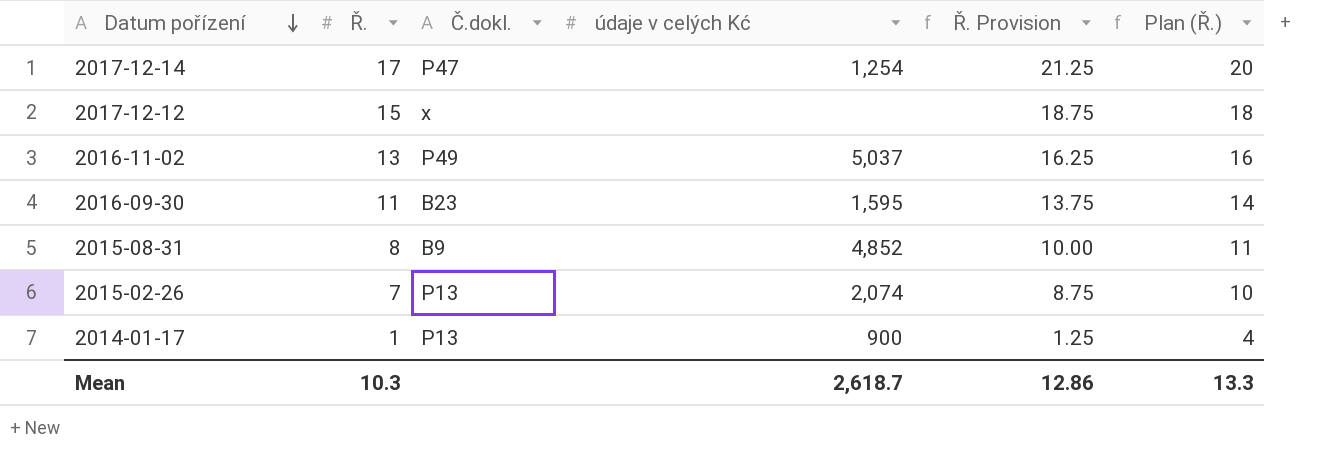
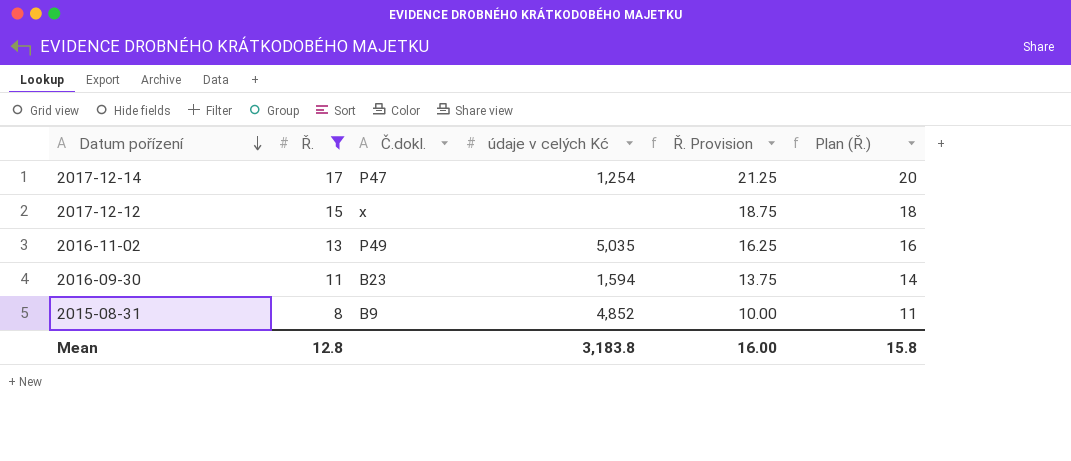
filter: none -> Ř. >= 8
2016-11-02 | údaje v celých Kć: 5,037 -> 5,035
2016-09-30 | údaje v celých Kć: 1,595 -> 1,594
Mean | Ř.: 10.3 -> 12.8
Mean | údaje v celých Kć: 2,618.7 -> 3,183.8
Mean | Ř. Provision: 12.86 -> 16.00
Mean | Plan (Ř.): 13.3 -> 15.8

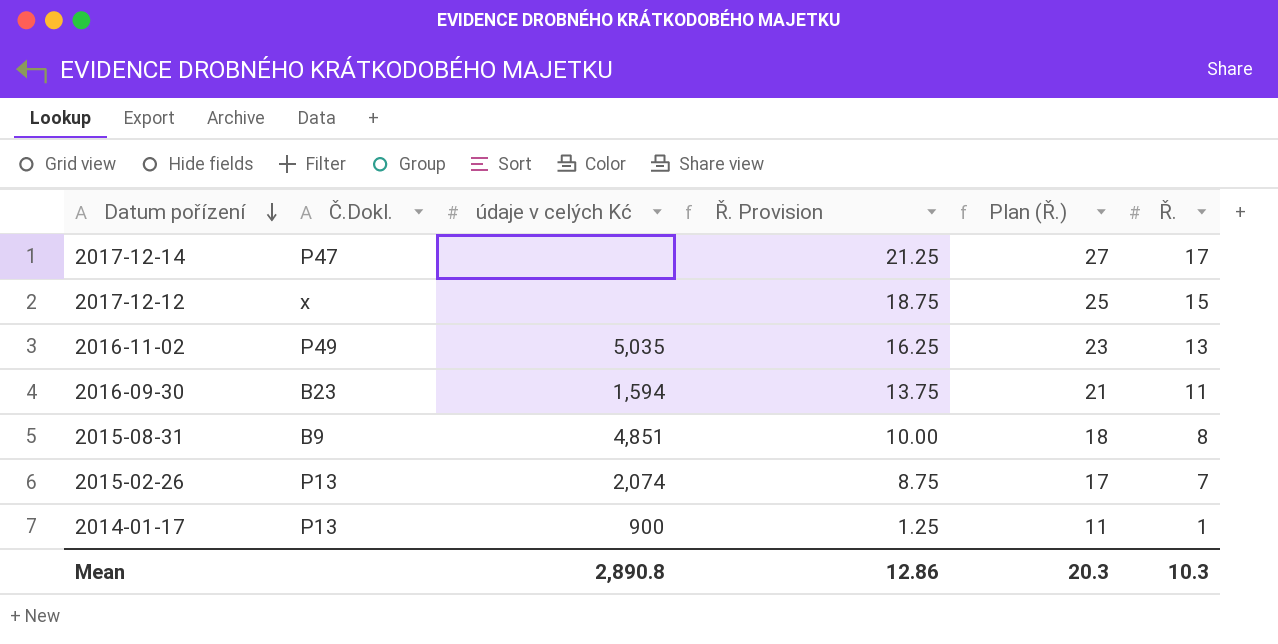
filter: Ř. >= 8 -> none
column name: Č.dokl. -> Č.Dokl.
column Plan (Ř.) | formula: [Ř.] + 3 -> [Ř.] + 10
column Ř. | position: 2 -> 6
2017-12-14 | údaje v celých Kć: 1,254 -> none
2015-08-31 | údaje v celých Kć: 4,852 -> 4,851
Mean | údaje v celých Kć: 3,183.8 -> 2,890.8
Mean | Ř. Provision: 16.00 -> 12.86
Mean | Plan (Ř.): 15.8 -> 20.3
Mean | Ř.: 12.8 -> 10.3

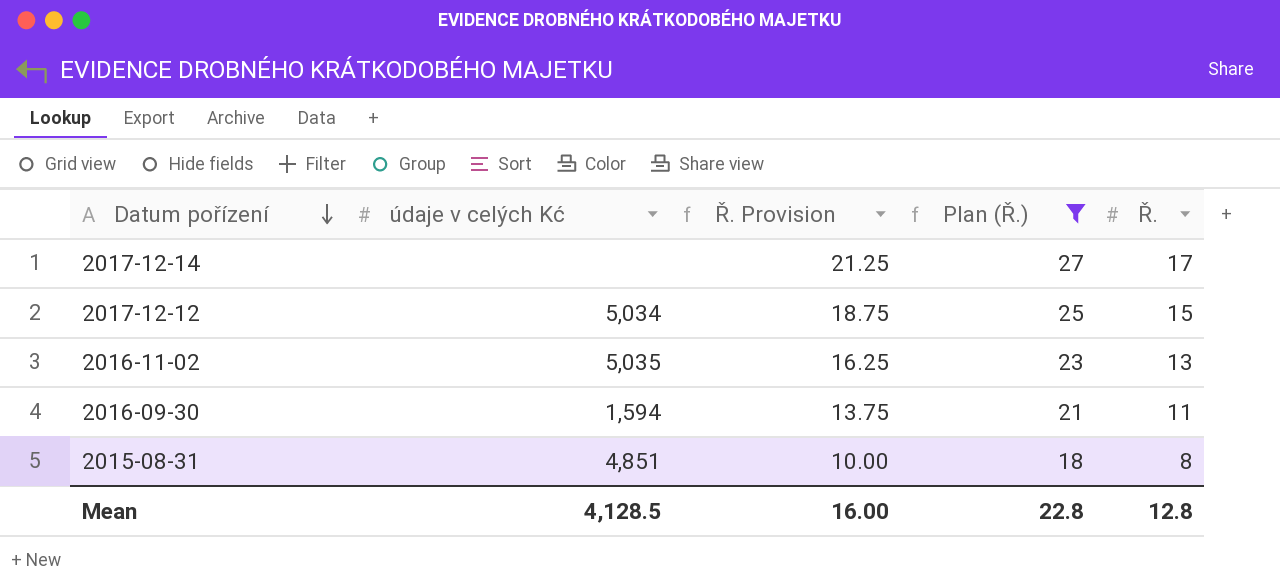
filter: none -> Plan (Ř.) >= 18
column Č.Dokl. | position: 2 -> none
2017-12-12 | údaje v celých Kć: none -> 5,034
Mean | údaje v celých Kć: 2,890.8 -> 4,128.5
Mean | Ř. Provision: 12.86 -> 16.00
Mean | Plan (Ř.): 20.3 -> 22.8
Mean | Ř.: 10.3 -> 12.8

